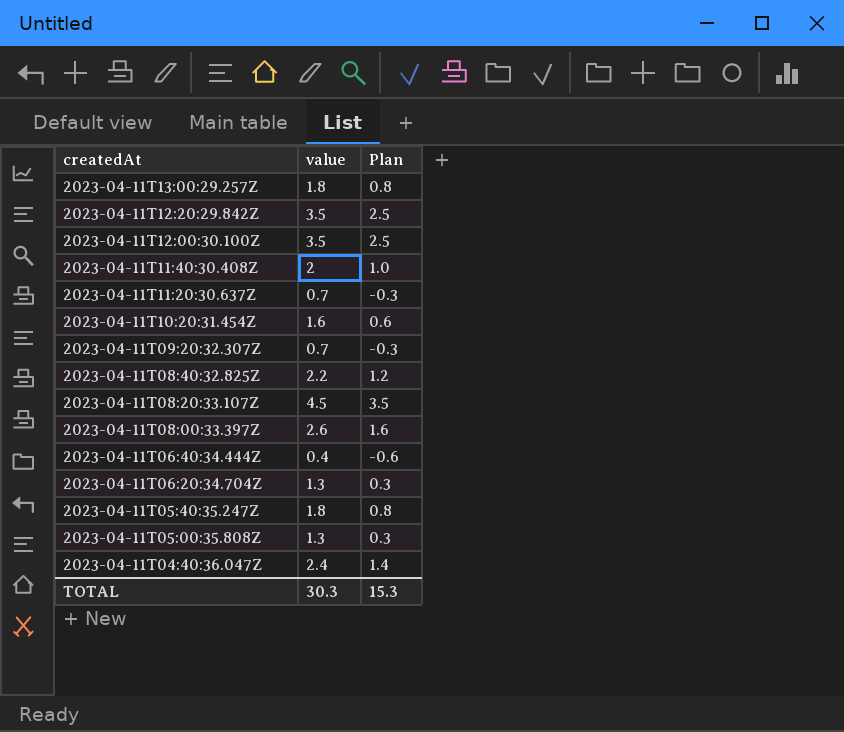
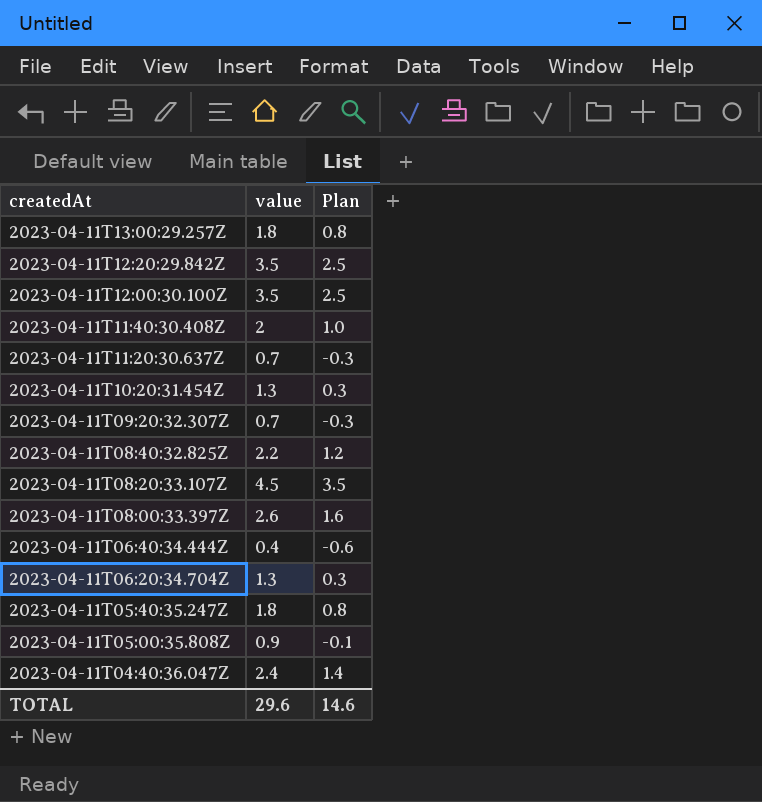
2023-04-11T10:20:31.454Z | value: 1.6 -> 1.3
2023-04-11T10:20:31.454Z | Plan: 0.6 -> 0.3
2023-04-11T05:00:35.808Z | value: 1.3 -> 0.9
2023-04-11T05:00:35.808Z | Plan: 0.3 -> -0.1
TOTAL | value: 30.3 -> 29.6
TOTAL | Plan: 15.3 -> 14.6

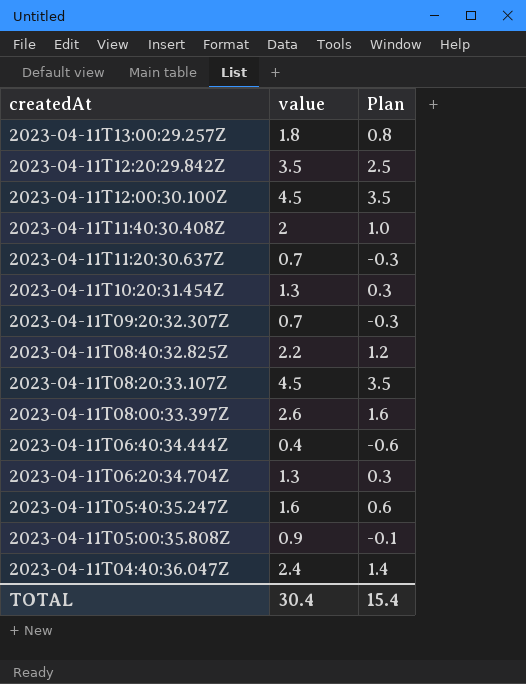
2023-04-11T12:00:30.100Z | value: 3.5 -> 4.5
2023-04-11T12:00:30.100Z | Plan: 2.5 -> 3.5
2023-04-11T05:40:35.247Z | value: 1.8 -> 1.6
2023-04-11T05:40:35.247Z | Plan: 0.8 -> 0.6
TOTAL | value: 29.6 -> 30.4
TOTAL | Plan: 14.6 -> 15.4

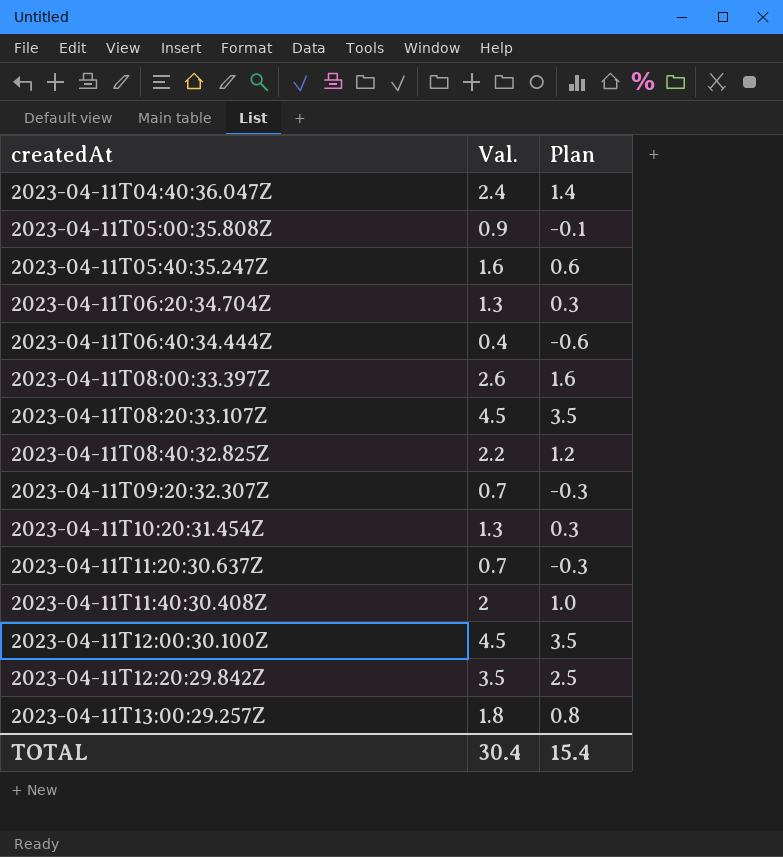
row order: createdAt descending -> createdAt ascending
column name: value -> Val.

